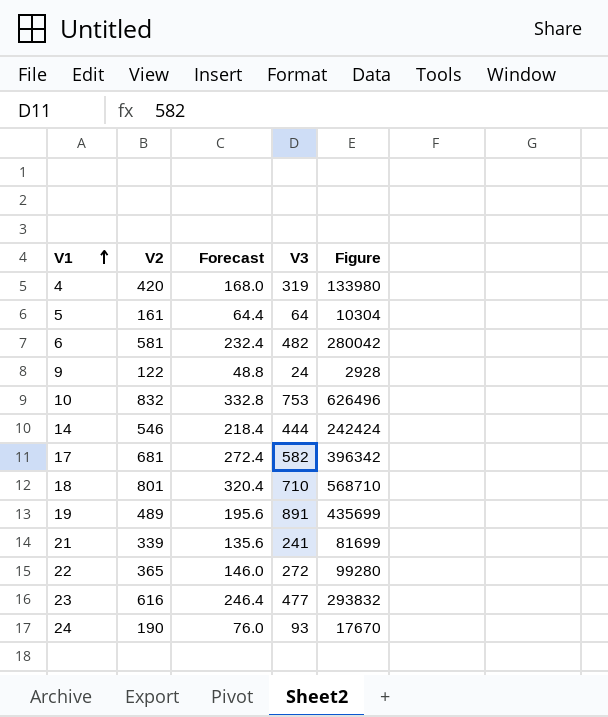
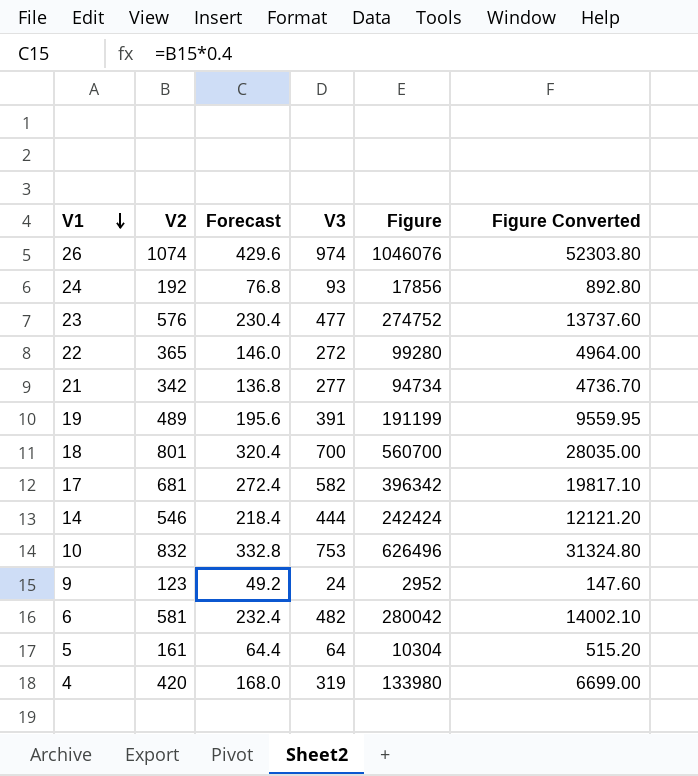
row order: V1 ascending -> V1 descending
column Figure Converted | formula: none -> [Figure] * 0.05
row 26: none -> 1074 | 429.6 | 974 | 1046076 | 52303.80
24 | V2: 190 -> 192
24 | Forecast: 76.0 -> 76.8
24 | Figure: 17670 -> 17856
23 | V2: 616 -> 576
23 | Forecast: 246.4 -> 230.4
23 | Figure: 293832 -> 274752
21 | V2: 339 -> 342
21 | Forecast: 135.6 -> 136.8
21 | V3: 241 -> 277
21 | Figure: 81699 -> 94734
19 | V3: 891 -> 391
19 | Figure: 435699 -> 191199
18 | V3: 710 -> 700
18 | Figure: 568710 -> 560700
9 | V2: 122 -> 123
9 | Forecast: 48.8 -> 49.2
9 | Figure: 2928 -> 2952

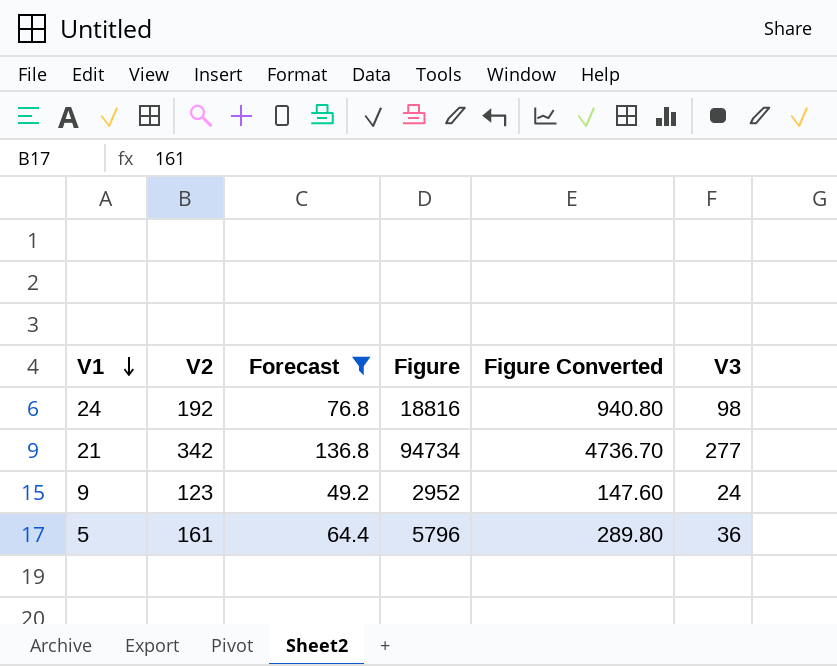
filter: none -> Forecast <= 136.8
column V3 | position: 4 -> 6
24 | Figure: 17856 -> 18816
24 | Figure Converted: 892.80 -> 940.80
24 | V3: 93 -> 98
5 | Figure: 10304 -> 5796
5 | Figure Converted: 515.20 -> 289.80
5 | V3: 64 -> 36

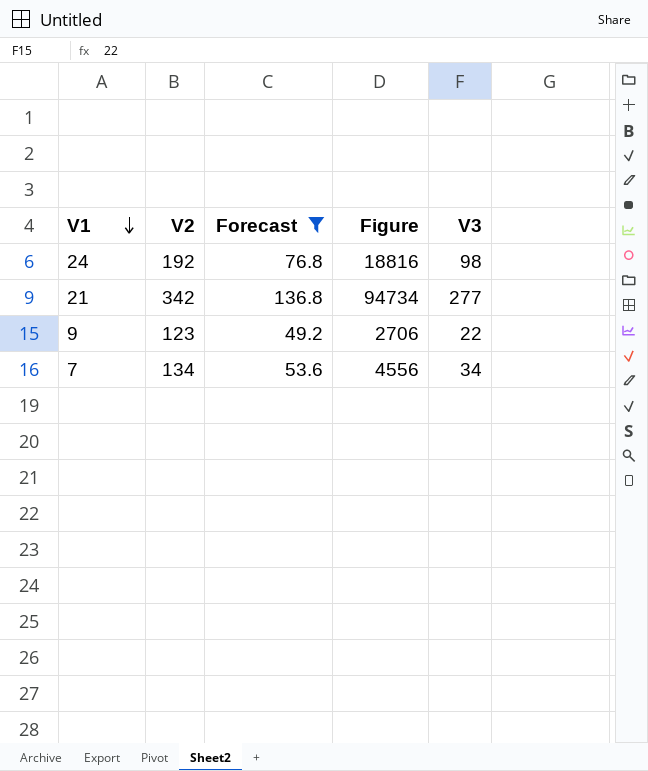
column Figure Converted | formula: [Figure] * 0.05 -> none
row 5: 161 | 64.4 | 5796 | 289.80 | 36 -> none
9 | Figure: 2952 -> 2706
9 | V3: 24 -> 22
row 7: none -> 134 | 53.6 | 4556 | 34

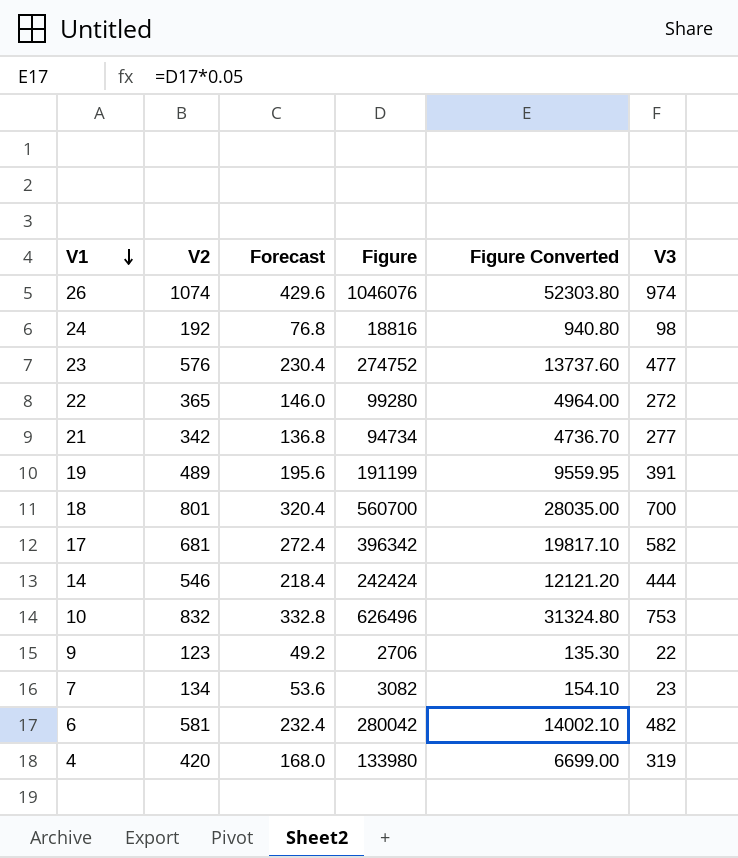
filter: Forecast <= 136.8 -> none
column Figure Converted | formula: none -> [Figure] * 0.05
7 | Figure: 4556 -> 3082
7 | V3: 34 -> 23

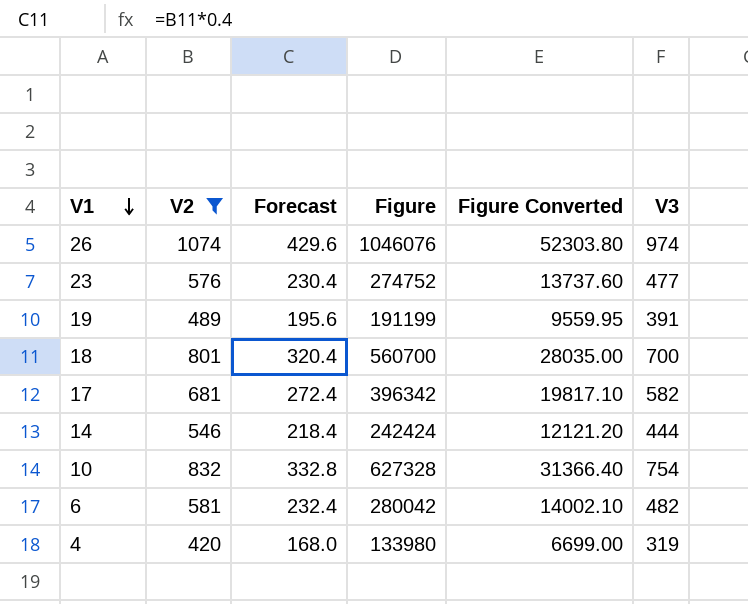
filter: none -> V2 >= 420
10 | Figure: 626496 -> 627328
10 | Figure Converted: 31324.80 -> 31366.40
10 | V3: 753 -> 754

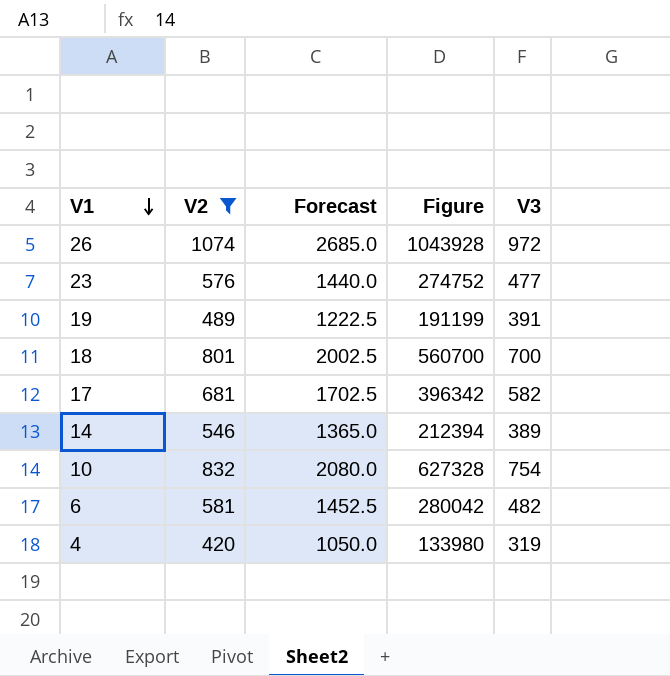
column Figure Converted | formula: [Figure] * 0.05 -> none
column Forecast | formula: [V2] * 0.4 -> [V2] * 2.5
26 | Figure: 1046076 -> 1043928
26 | V3: 974 -> 972
14 | Figure: 242424 -> 212394
14 | V3: 444 -> 389

